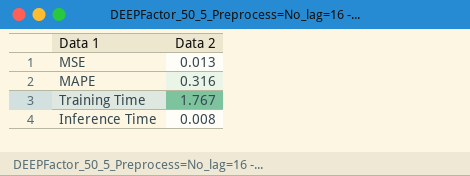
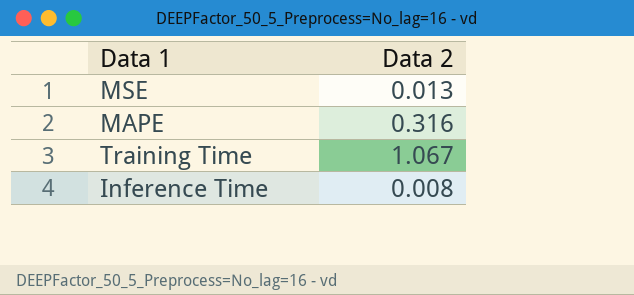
Training Time | Data 2: 1.767 -> 1.067

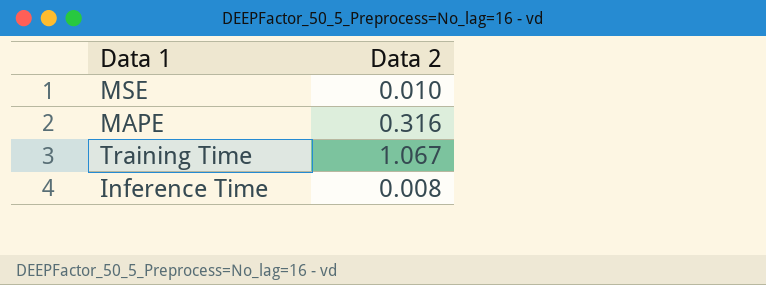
MSE | Data 2: 0.013 -> 0.010

